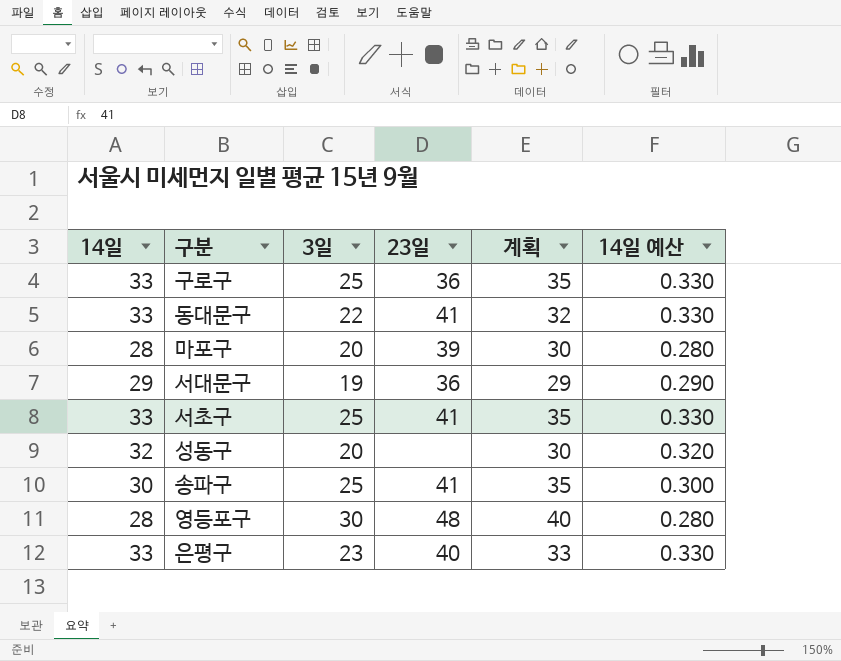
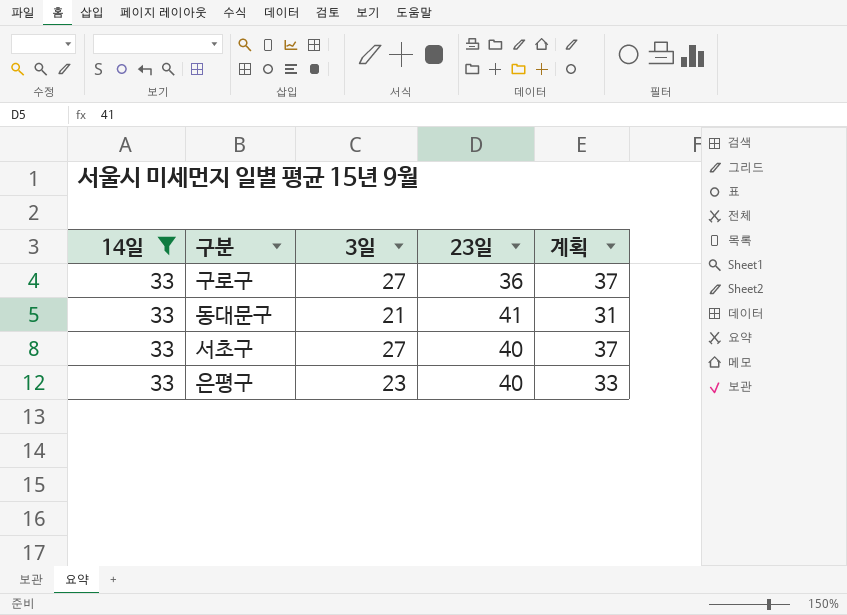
filter: none -> 14일 = 33
column 14일 예산 | formula: [14일] * 0.01 -> none
구로구 | 3일: 25 -> 27
구로구 | 계획: 35 -> 37
동대문구 | 3일: 22 -> 21
동대문구 | 계획: 32 -> 31
서초구 | 3일: 25 -> 27
서초구 | 23일: 41 -> 40
서초구 | 계획: 35 -> 37

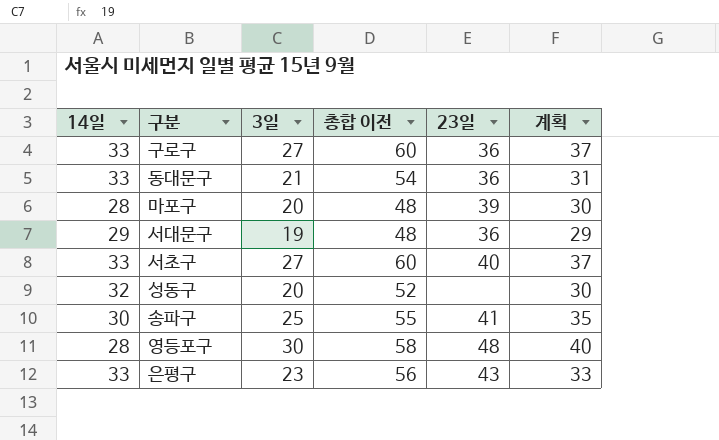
filter: 14일 = 33 -> none
column 총합 이전 | formula: none -> [14일] + [3일]
동대문구 | 23일: 41 -> 36
은평구 | 23일: 40 -> 43

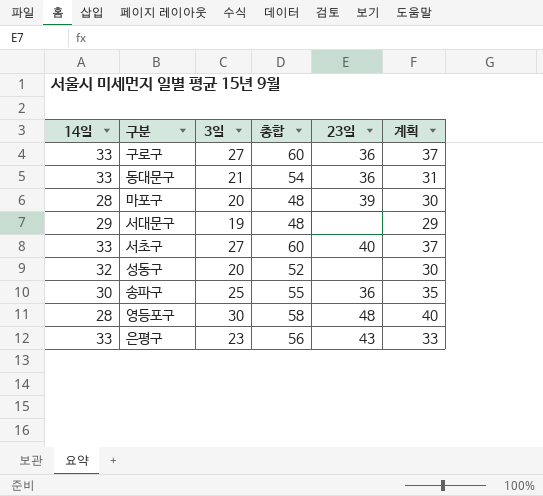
column name: 총합 이전 -> 총합
서대문구 | 23일: 36 -> none
송파구 | 23일: 41 -> 36

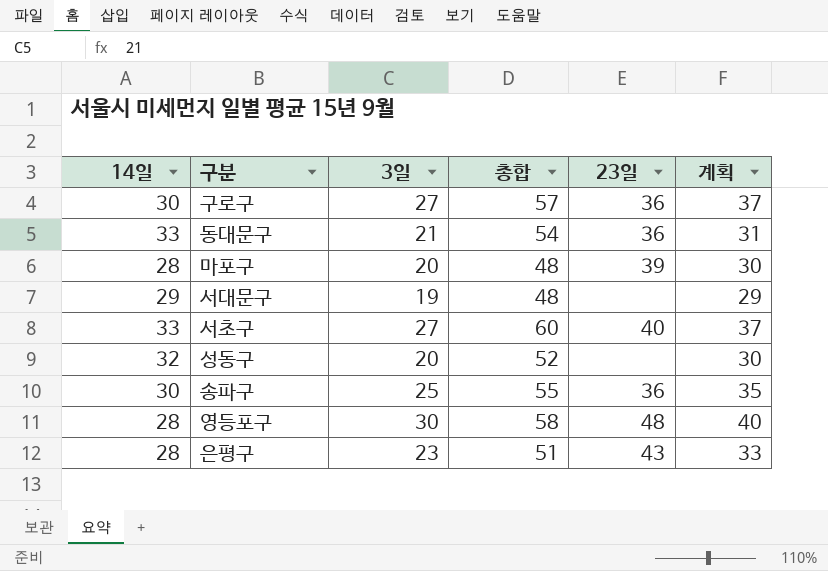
구로구 | 14일: 33 -> 30
구로구 | 총합: 60 -> 57
은평구 | 14일: 33 -> 28
은평구 | 총합: 56 -> 51

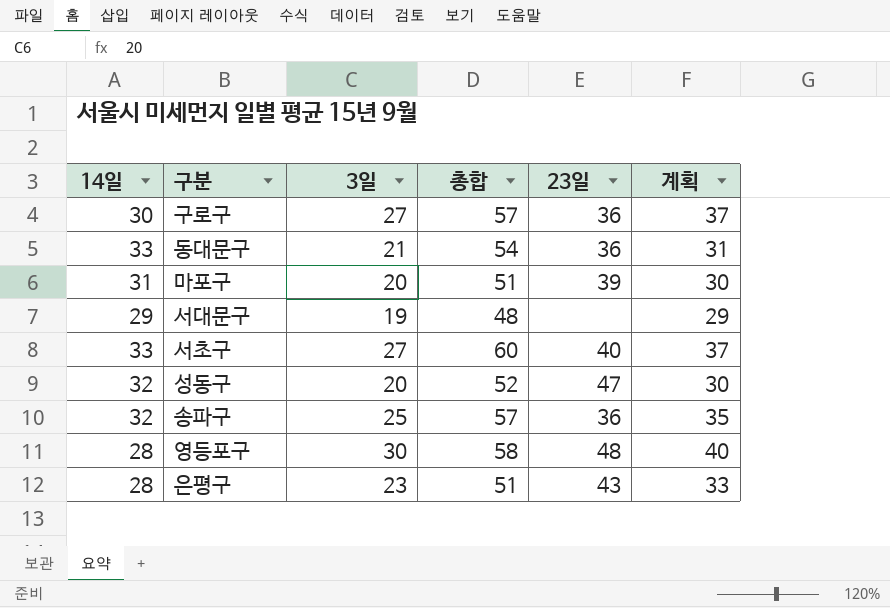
마포구 | 14일: 28 -> 31
마포구 | 총합: 48 -> 51
성동구 | 23일: none -> 47
송파구 | 14일: 30 -> 32
송파구 | 총합: 55 -> 57

